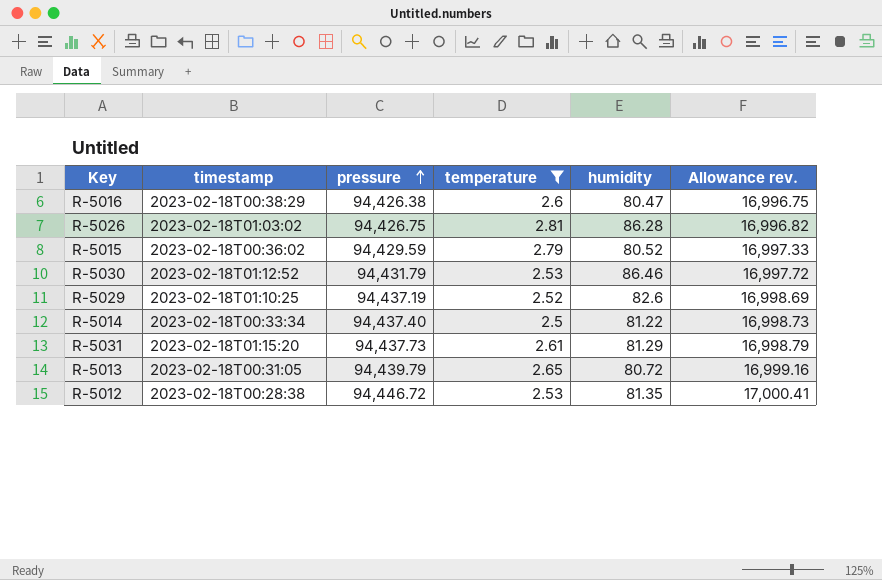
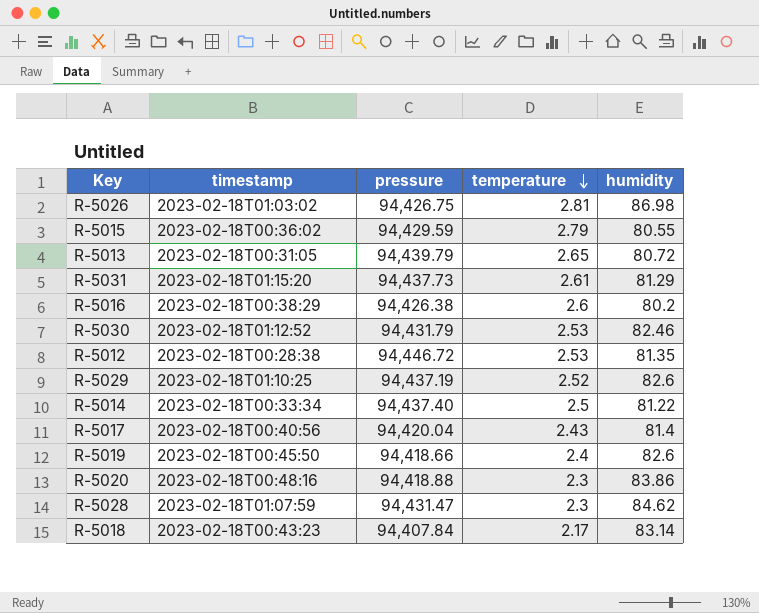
filter: temperature >= 2.5 -> none
row order: pressure ascending -> temperature descending
column Allowance rev. | formula: [pressure] * 0.18 -> none
R-5026 | humidity: 86.28 -> 86.98
R-5015 | humidity: 80.52 -> 80.55
R-5016 | humidity: 80.47 -> 80.2
R-5030 | humidity: 86.46 -> 82.46

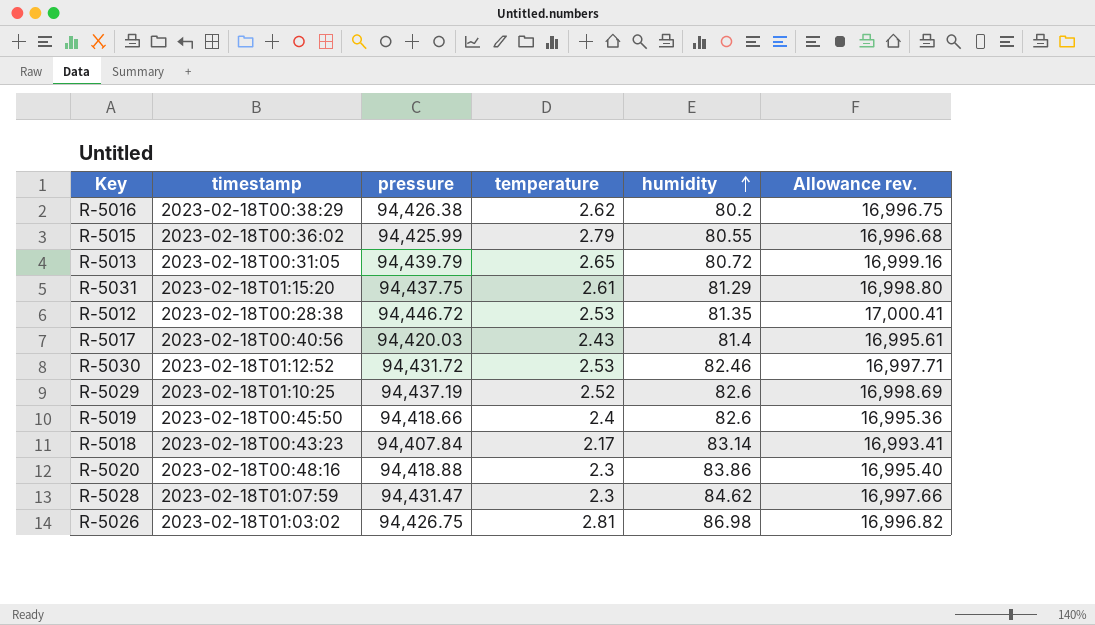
row order: temperature descending -> humidity ascending
column Allowance rev. | formula: none -> [pressure] * 0.18
row R-5014: 2023-02-18T00:33:34 | 94,437.40 | 2.5 | 81.22 -> none
R-5016 | temperature: 2.6 -> 2.62
R-5015 | pressure: 94,429.59 -> 94,425.99
R-5031 | pressure: 94,437.73 -> 94,437.75
R-5017 | pressure: 94,420.04 -> 94,420.03
R-5030 | pressure: 94,431.79 -> 94,431.72

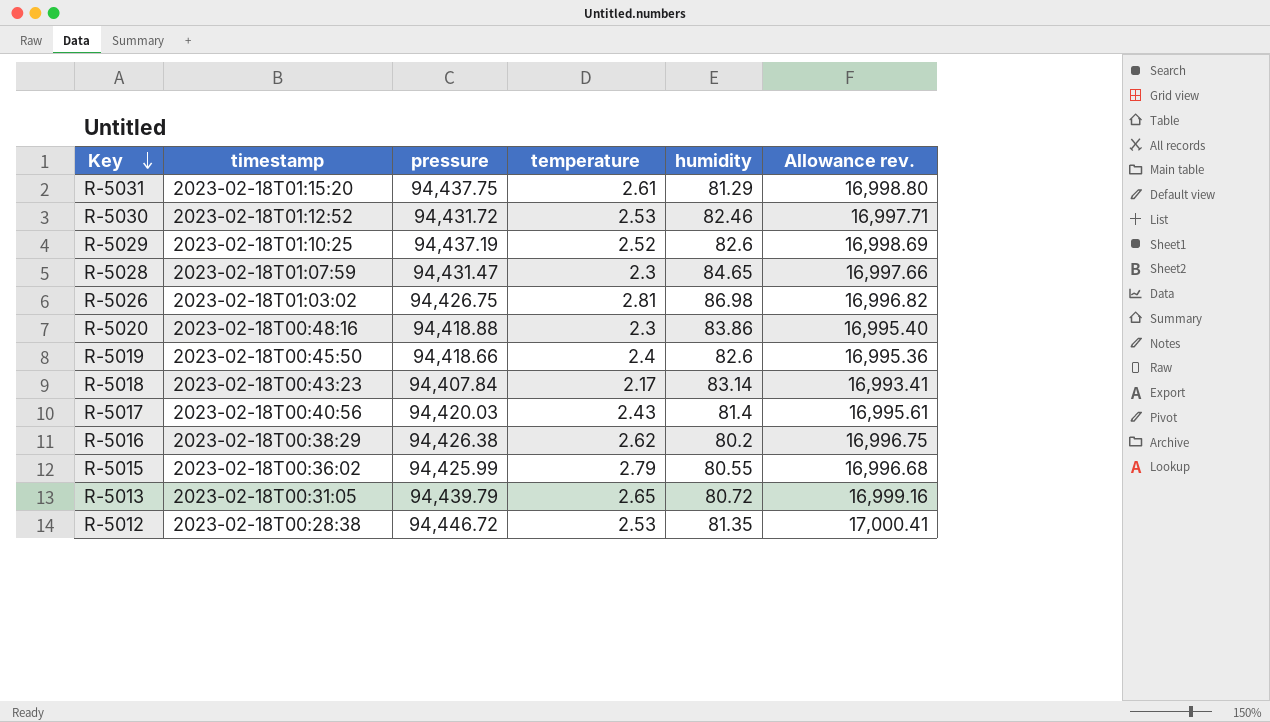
row order: humidity ascending -> Key descending
R-5028 | humidity: 84.62 -> 84.65

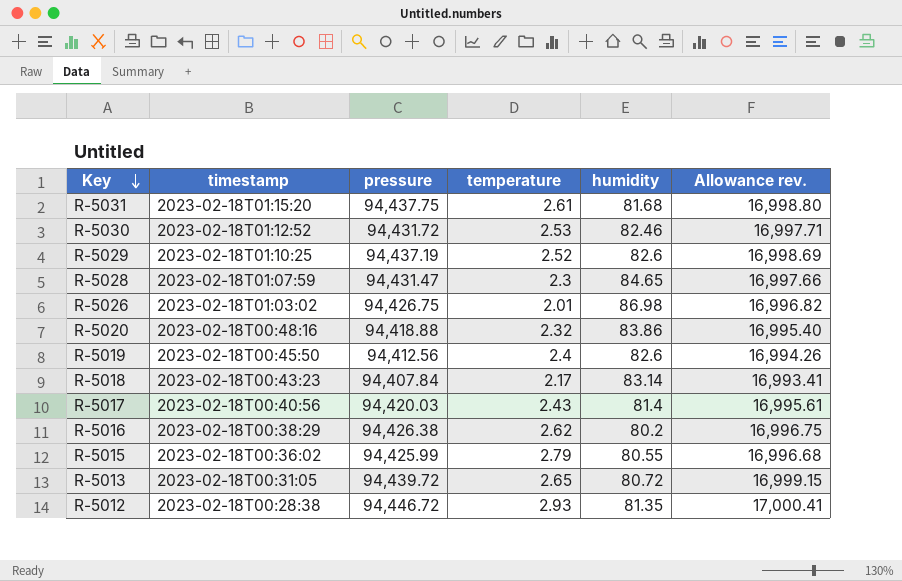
R-5031 | humidity: 81.29 -> 81.68
R-5026 | temperature: 2.81 -> 2.01
R-5020 | temperature: 2.3 -> 2.32
R-5019 | pressure: 94,418.66 -> 94,412.56
R-5019 | Allowance rev.: 16,995.36 -> 16,994.26
R-5013 | pressure: 94,439.79 -> 94,439.72
R-5013 | Allowance rev.: 16,999.16 -> 16,999.15
R-5012 | temperature: 2.53 -> 2.93

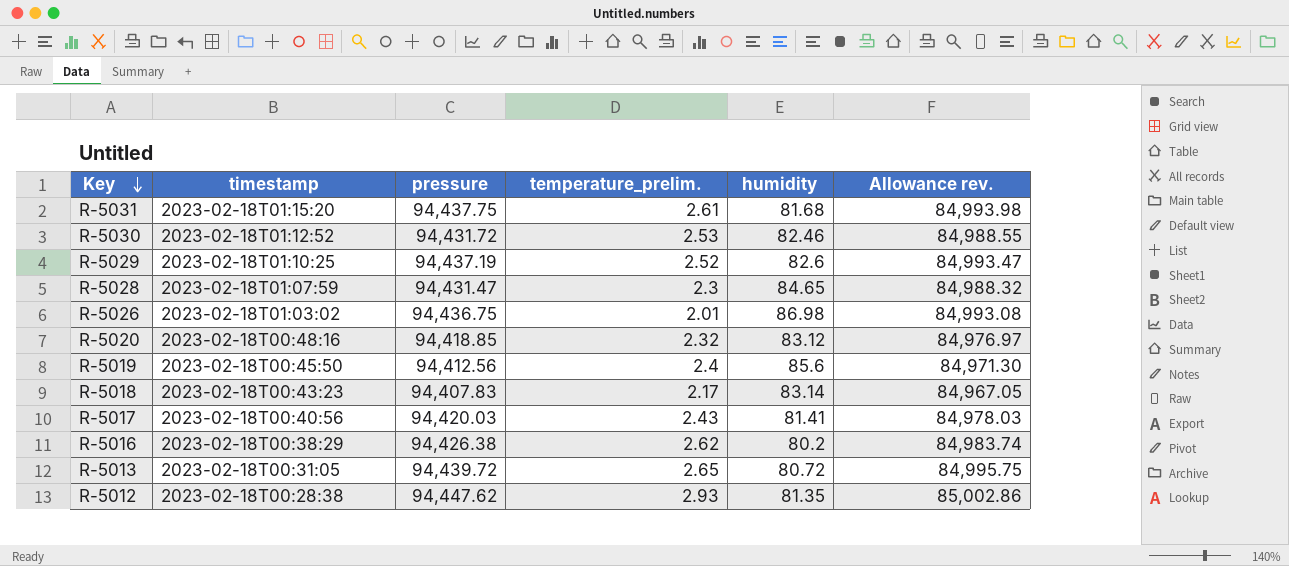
column name: temperature -> temperature_prelim.
column Allowance rev. | formula: [pressure] * 0.18 -> [pressure] * 0.9
row R-5015: 2023-02-18T00:36:02 | 94,425.99 | 2.79 | 80.55 | 16,996.68 -> none
R-5026 | pressure: 94,426.75 -> 94,436.75
R-5020 | pressure: 94,418.88 -> 94,418.85
R-5020 | humidity: 83.86 -> 83.12
R-5019 | humidity: 82.6 -> 85.6
R-5018 | pressure: 94,407.84 -> 94,407.83
R-5017 | humidity: 81.4 -> 81.41
R-5012 | pressure: 94,446.72 -> 94,447.62

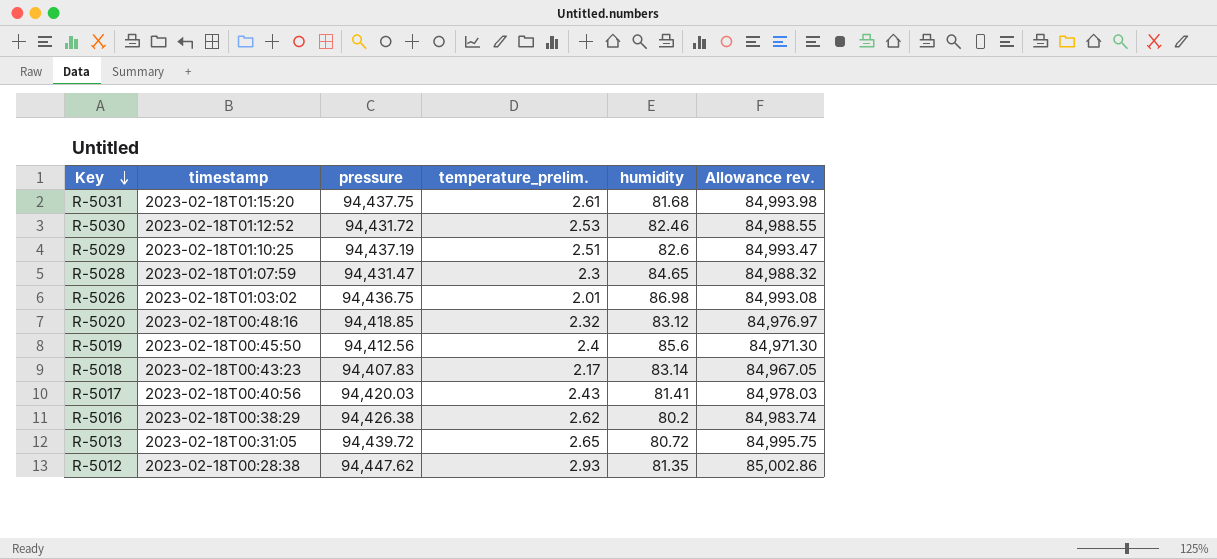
R-5029 | temperature_prelim.: 2.52 -> 2.51

